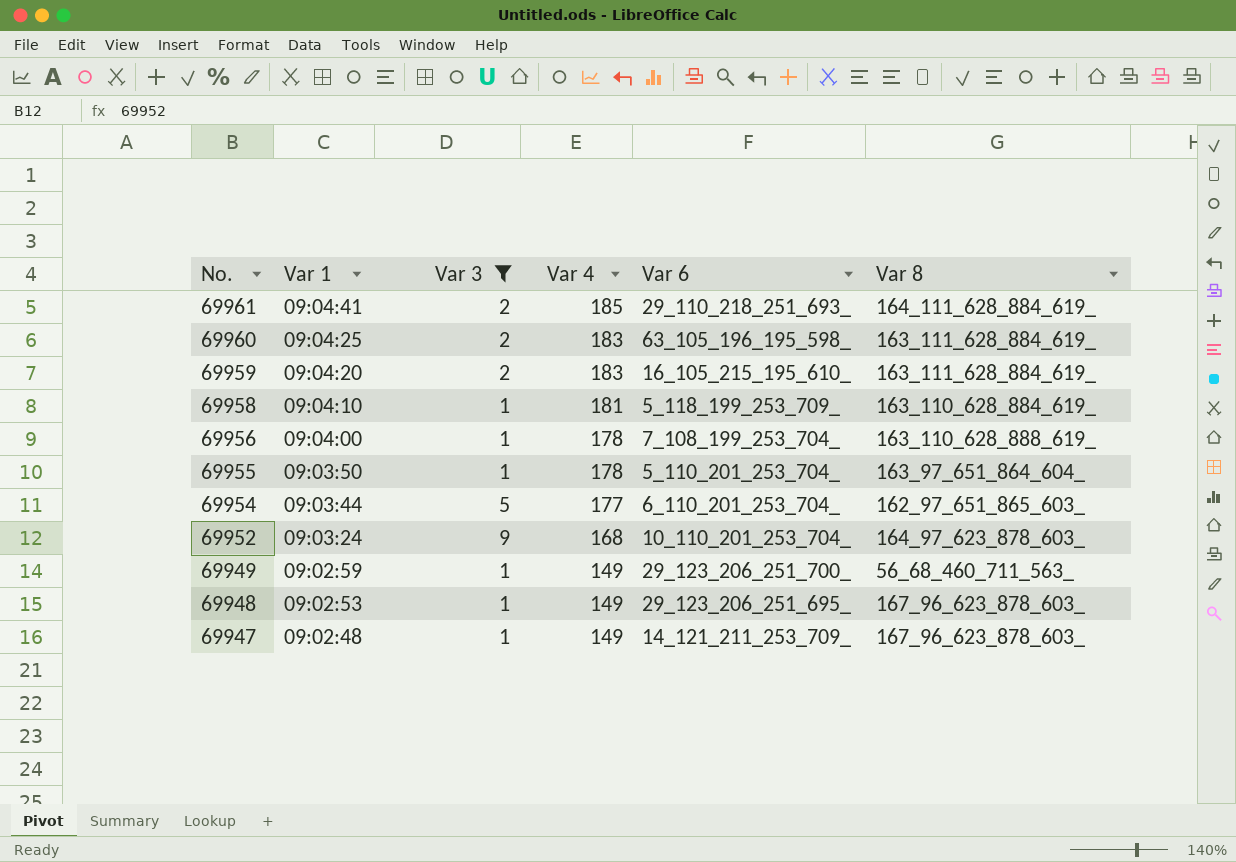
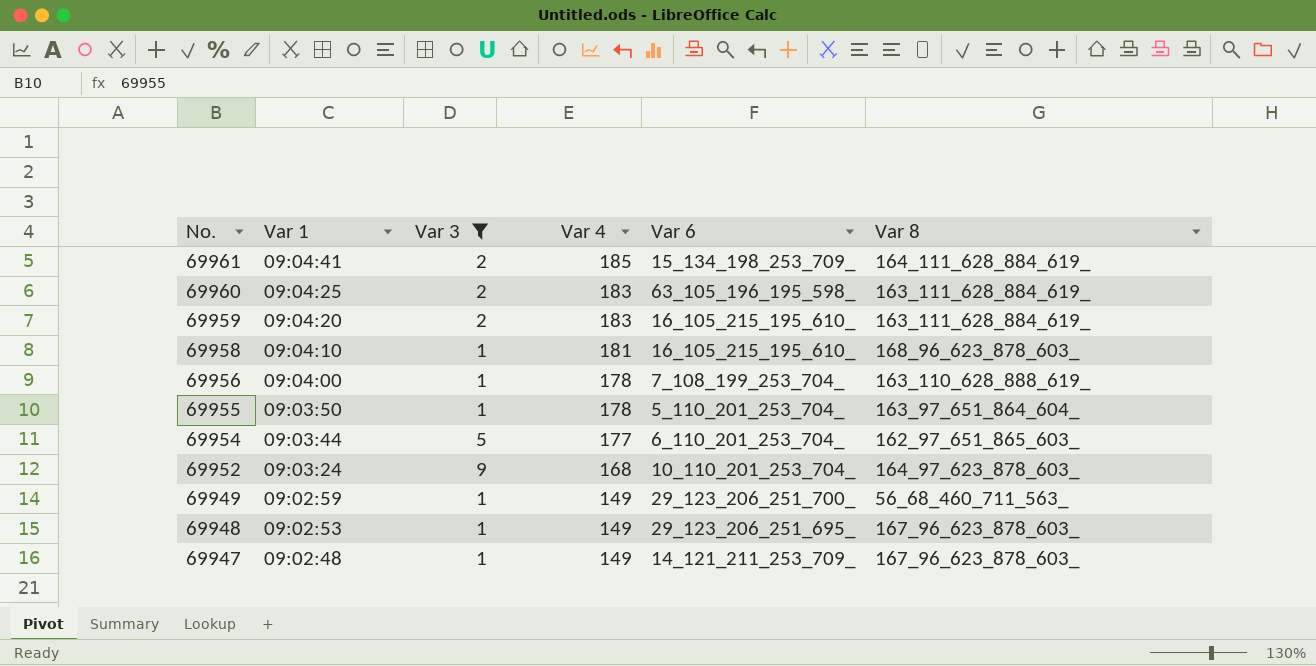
69961 | Var 6: 29_110_218_251_693_ -> 15_134_198_253_709_
69958 | Var 6: 5_118_199_253_709_ -> 16_105_215_195_610_
69958 | Var 8: 163_110_628_884_619_ -> 168_96_623_878_603_

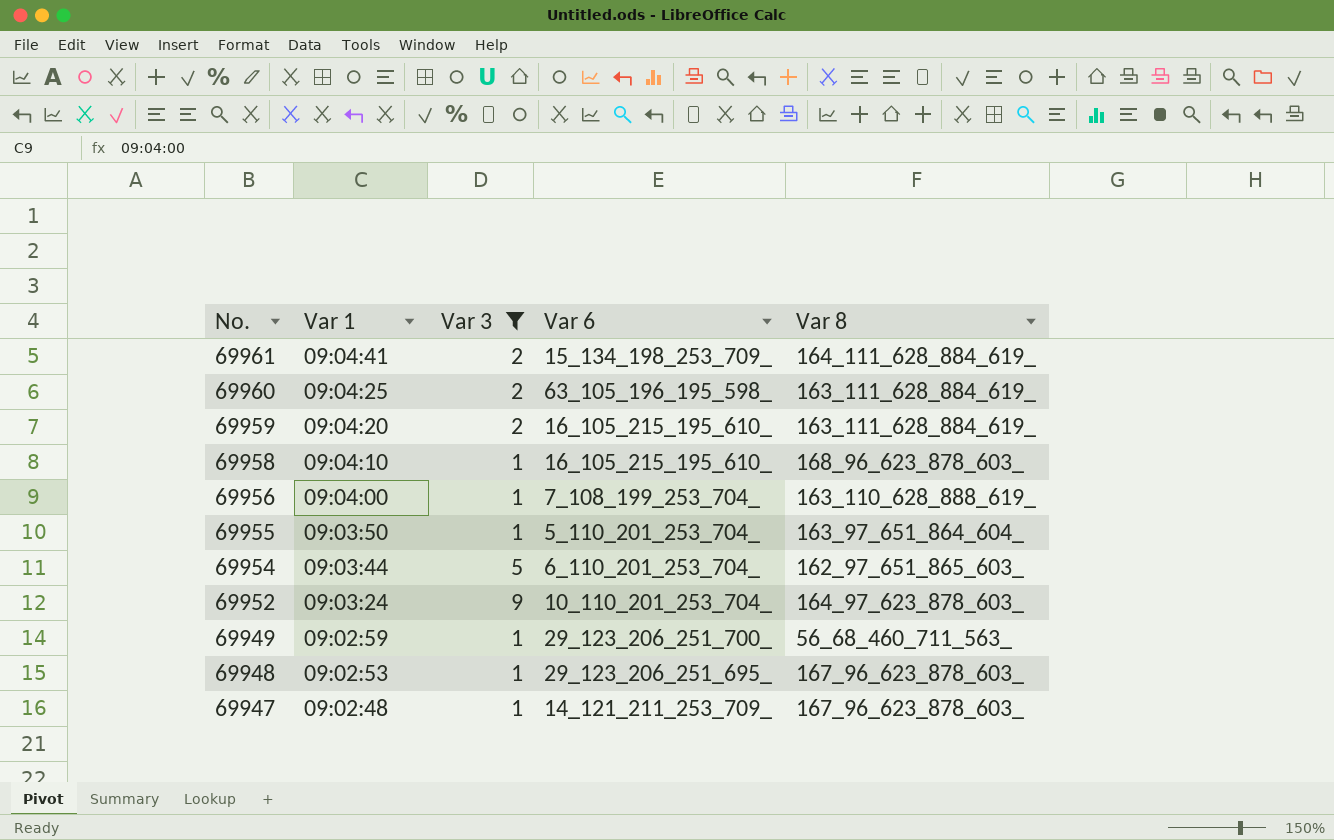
column Var 4 | position: 4 -> none

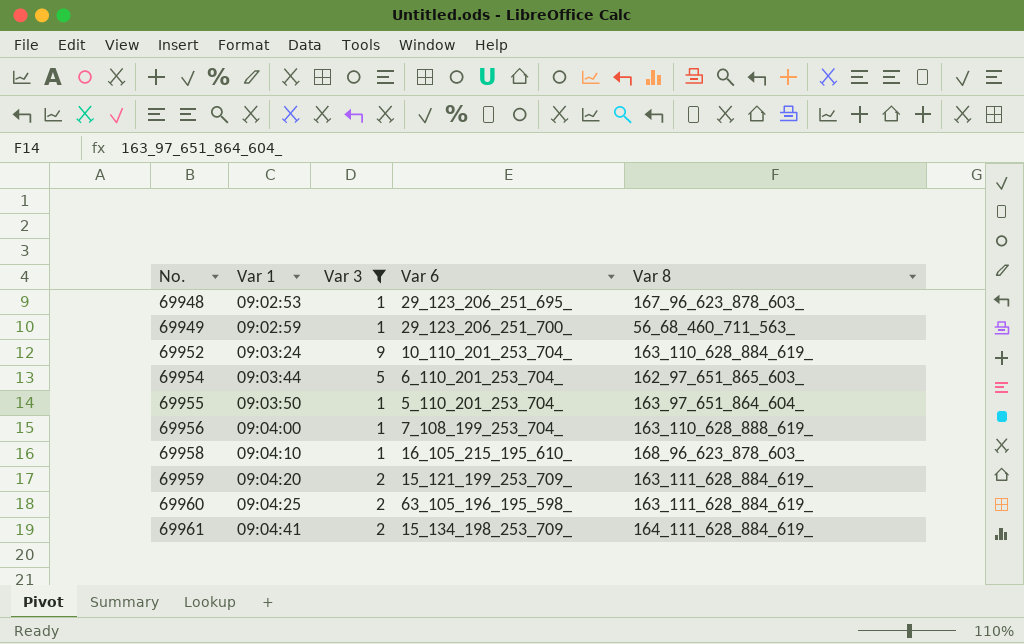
row order: No. descending -> No. ascending
row 69947: 09:02:48 | 1 | 14_121_211_253_709_ | 167_96_623_878_603_ -> none
69952 | Var 8: 164_97_623_878_603_ -> 163_110_628_884_619_
69959 | Var 6: 16_105_215_195_610_ -> 15_121_199_253_709_

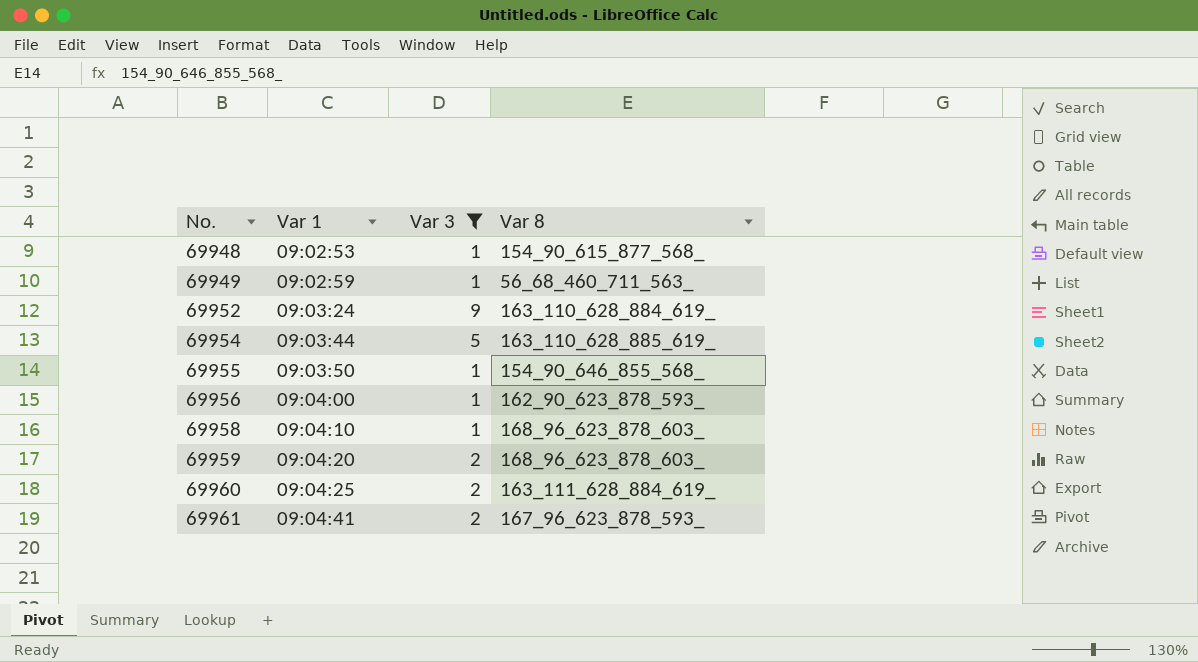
column Var 6 | position: 4 -> none
69948 | Var 8: 167_96_623_878_603_ -> 154_90_615_877_568_
69954 | Var 8: 162_97_651_865_603_ -> 163_110_628_885_619_
69955 | Var 8: 163_97_651_864_604_ -> 154_90_646_855_568_
69956 | Var 8: 163_110_628_888_619_ -> 162_90_623_878_593_
69959 | Var 8: 163_111_628_884_619_ -> 168_96_623_878_603_
69961 | Var 8: 164_111_628_884_619_ -> 167_96_623_878_593_

